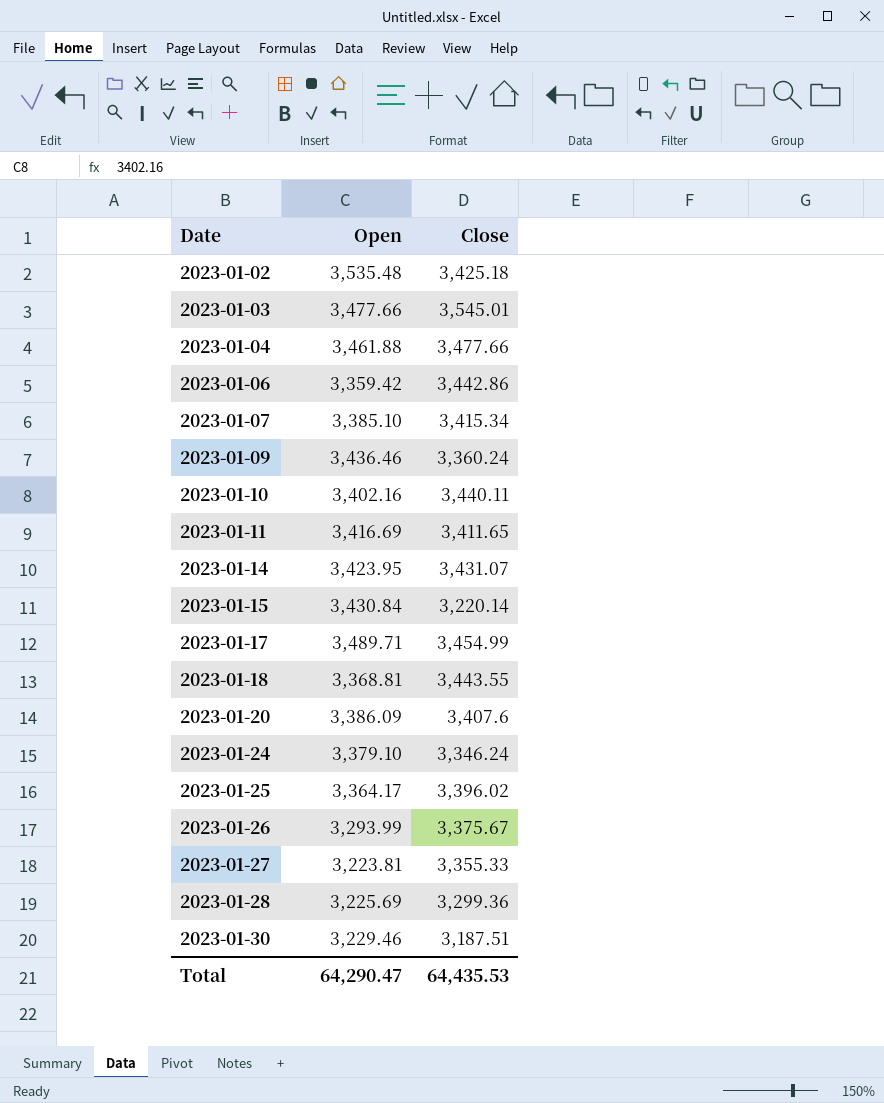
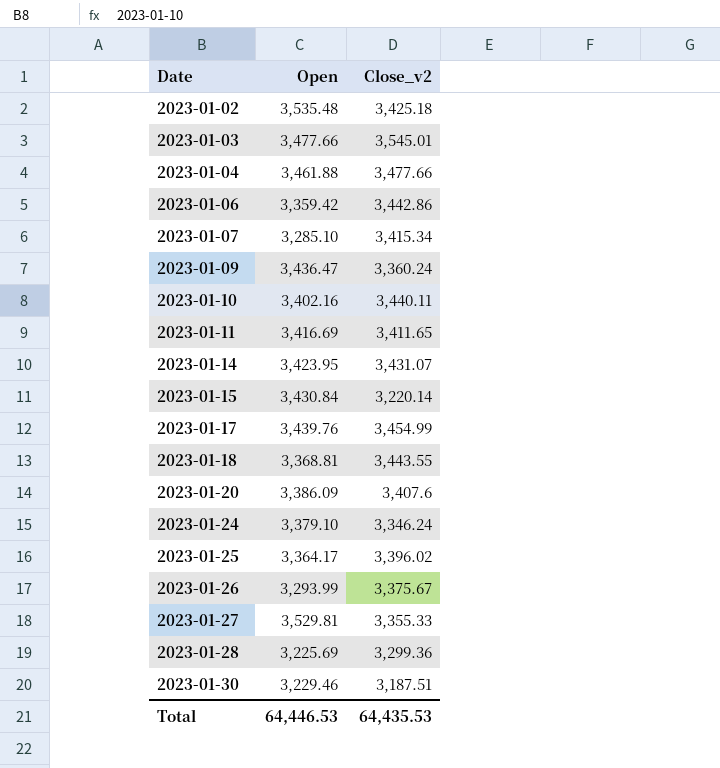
column name: Close -> Close_v2
2023-01-07 | Open: 3,385.10 -> 3,285.10
2023-01-09 | Open: 3,436.46 -> 3,436.47
2023-01-17 | Open: 3,489.71 -> 3,439.76
2023-01-27 | Open: 3,223.81 -> 3,529.81
Total | Open: 64,290.47 -> 64,446.53

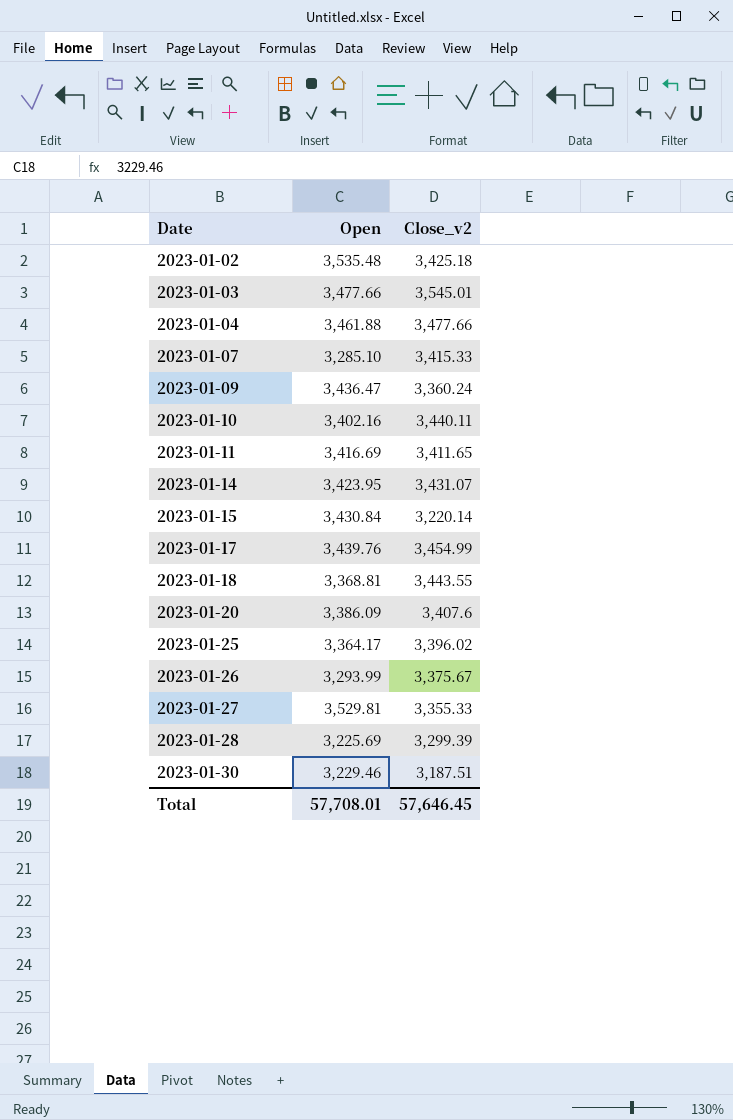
row 2023-01-06: 3,359.42 | 3,442.86 -> none
row 2023-01-24: 3,379.10 | 3,346.24 -> none
2023-01-07 | Close_v2: 3,415.34 -> 3,415.33
2023-01-28 | Close_v2: 3,299.36 -> 3,299.39
Total | Open: 64,446.53 -> 57,708.01
Total | Close_v2: 64,435.53 -> 57,646.45

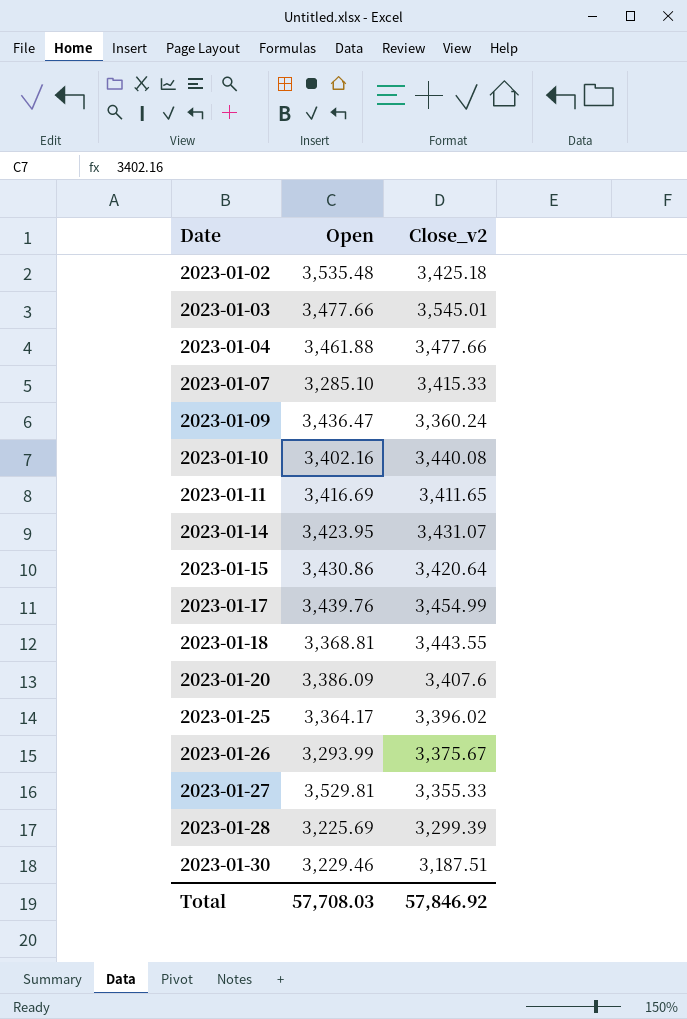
2023-01-10 | Close_v2: 3,440.11 -> 3,440.08
2023-01-15 | Open: 3,430.84 -> 3,430.86
2023-01-15 | Close_v2: 3,220.14 -> 3,420.64
Total | Open: 57,708.01 -> 57,708.03
Total | Close_v2: 57,646.45 -> 57,846.92

